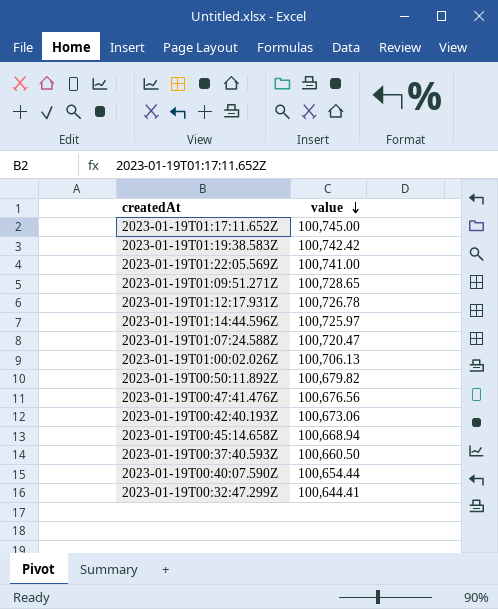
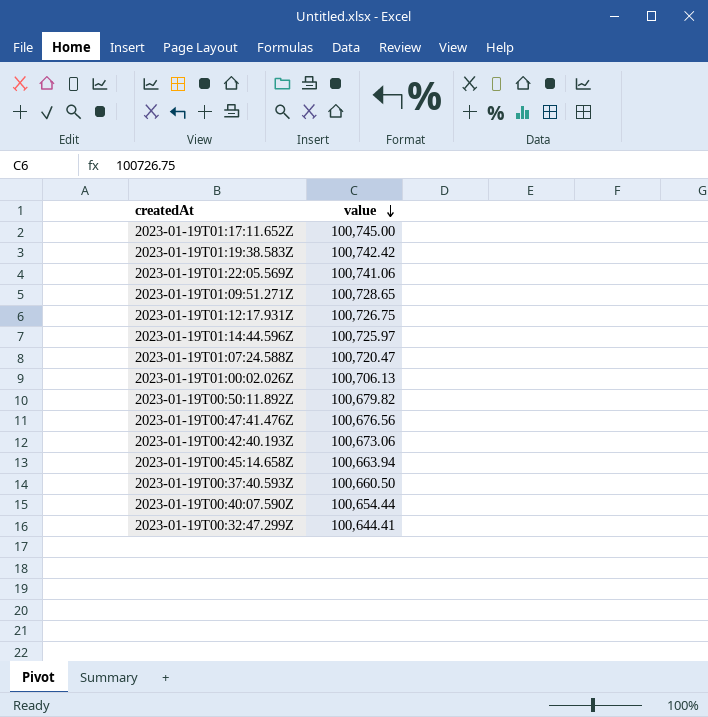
2023-01-19T01:22:05.569Z | value: 100,741.00 -> 100,741.06
2023-01-19T01:12:17.931Z | value: 100,726.78 -> 100,726.75
2023-01-19T00:45:14.658Z | value: 100,668.94 -> 100,663.94

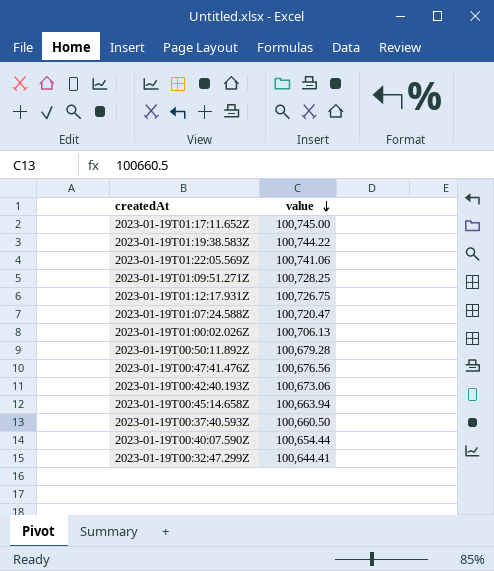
row 2023-01-19T01:14:44.596Z: 100,725.97 -> none
2023-01-19T01:19:38.583Z | value: 100,742.42 -> 100,744.22
2023-01-19T01:09:51.271Z | value: 100,728.65 -> 100,728.25
2023-01-19T00:50:11.892Z | value: 100,679.82 -> 100,679.28

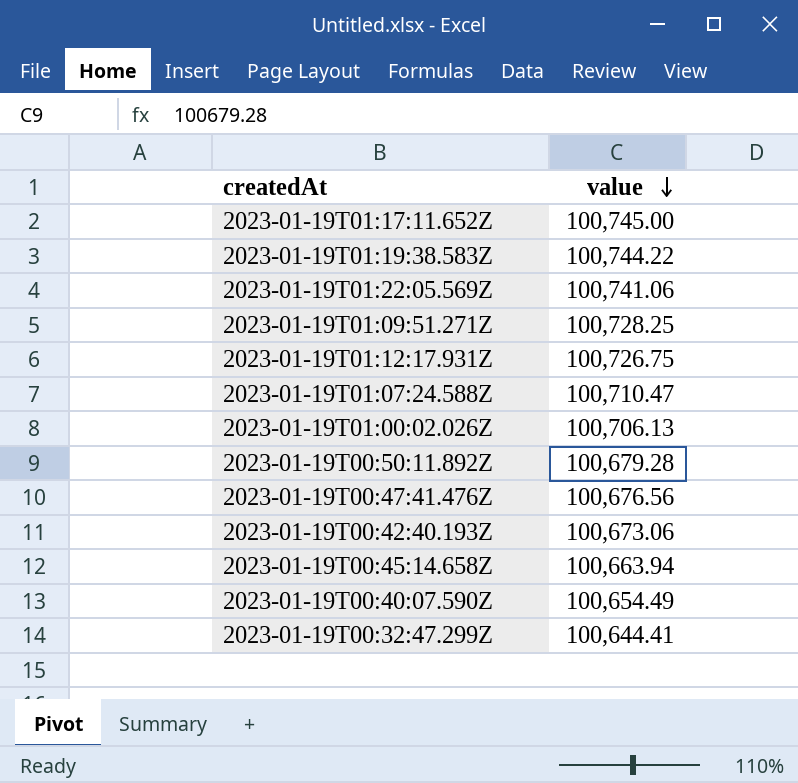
row 2023-01-19T00:37:40.593Z: 100,660.50 -> none
2023-01-19T01:07:24.588Z | value: 100,720.47 -> 100,710.47
2023-01-19T00:40:07.590Z | value: 100,654.44 -> 100,654.49

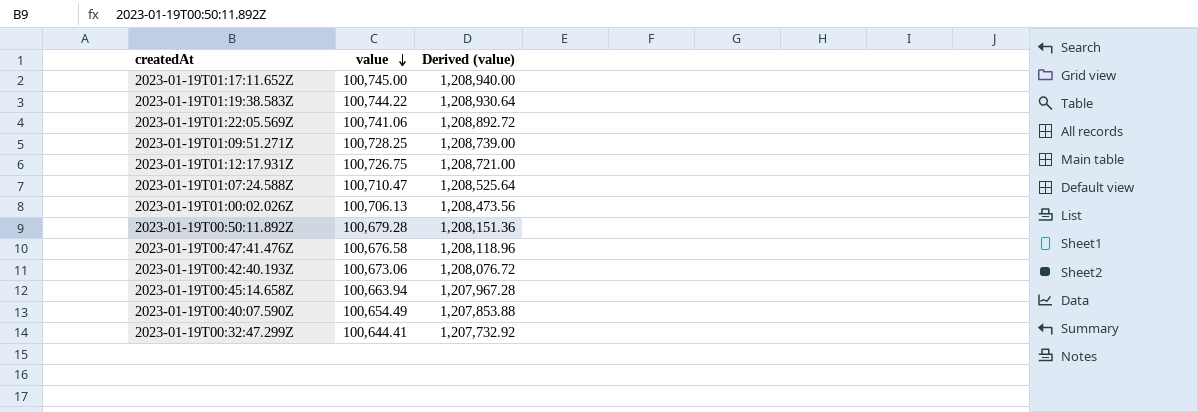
column Derived (value) | formula: none -> [value] * 12
2023-01-19T00:47:41.476Z | value: 100,676.56 -> 100,676.58

